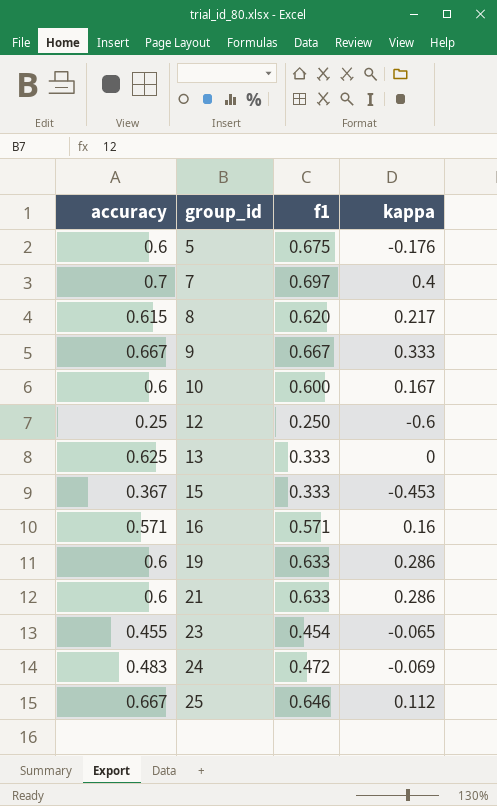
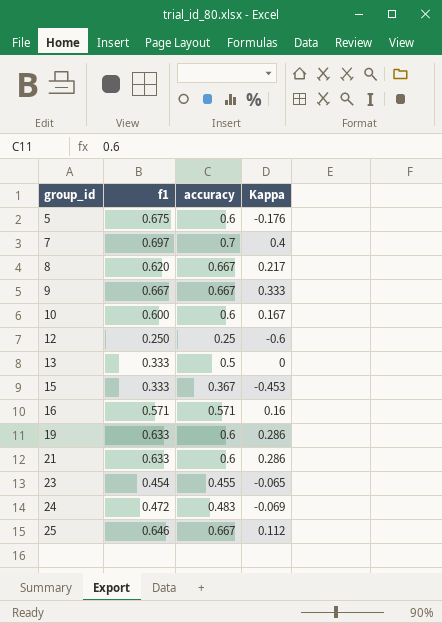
column accuracy | position: 1 -> 3
column name: kappa -> Kappa
8 | accuracy: 0.615 -> 0.667
13 | accuracy: 0.625 -> 0.5

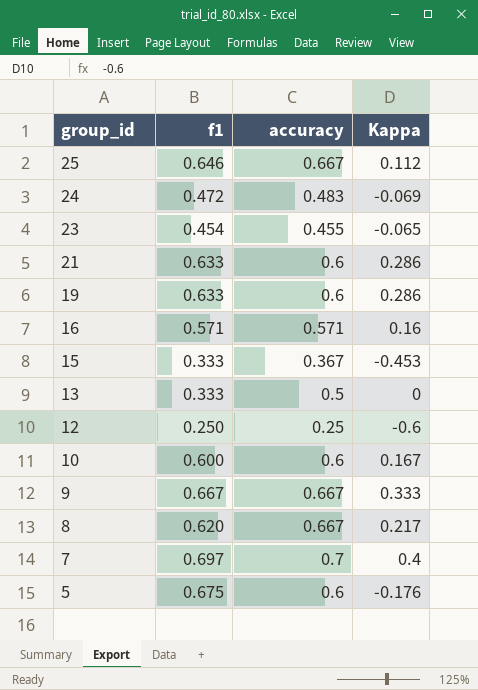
row order: group_id ascending -> group_id descending

